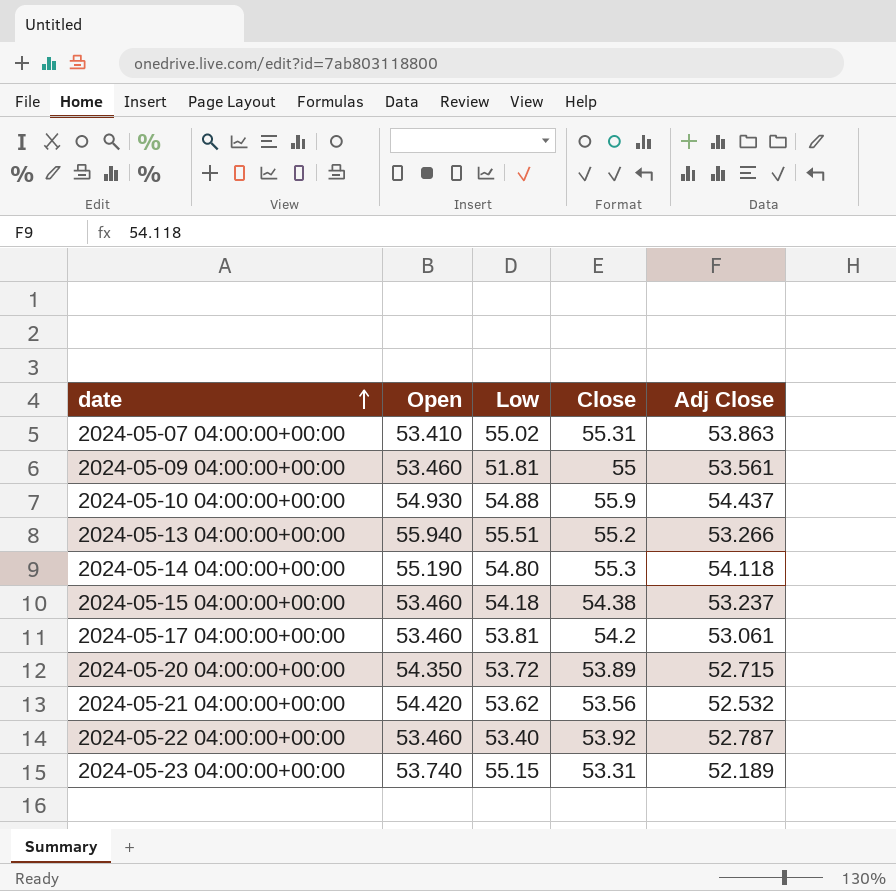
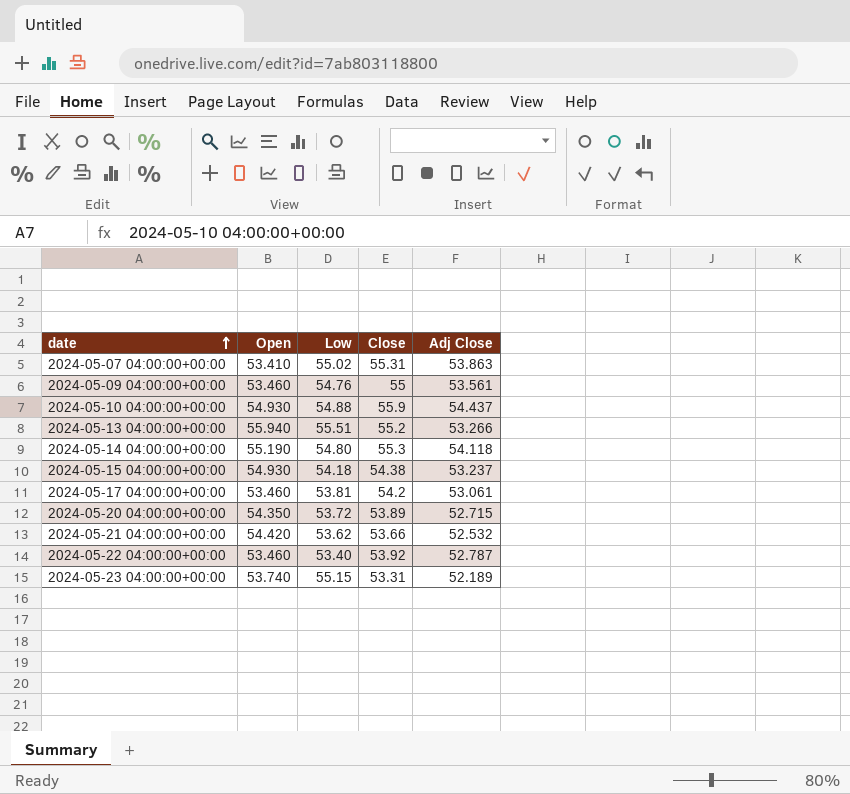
2024-05-09 04:00:00+00:00 | Low: 51.81 -> 54.76
2024-05-15 04:00:00+00:00 | Open: 53.460 -> 54.930
2024-05-21 04:00:00+00:00 | Close: 53.56 -> 53.66

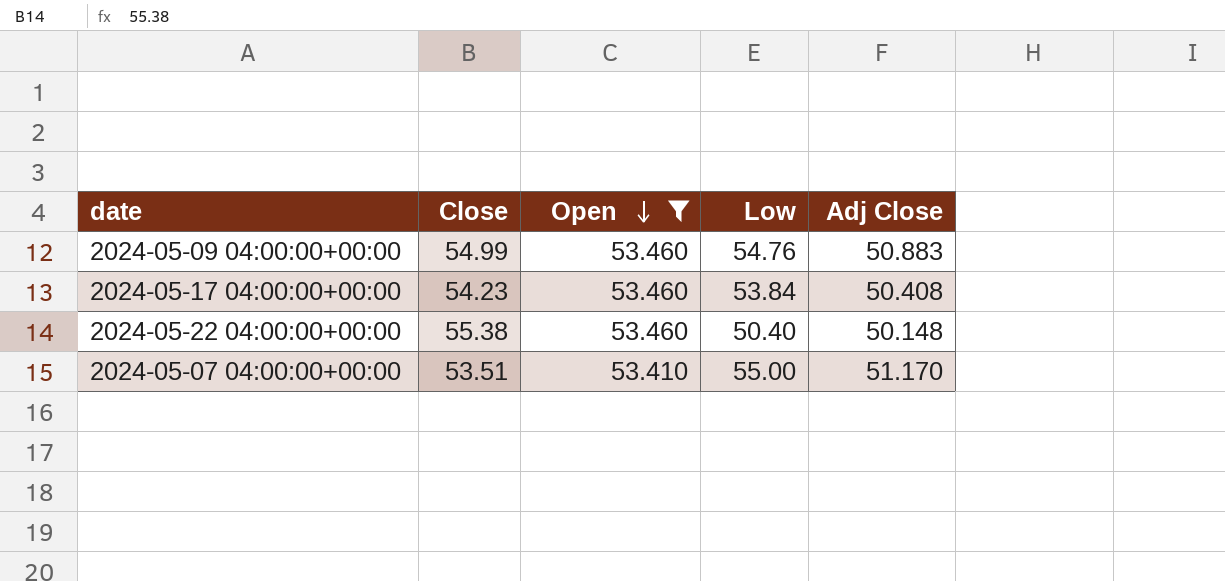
filter: none -> Open <= 53.460
row order: date ascending -> Open descending
column Close | position: 4 -> 2
2024-05-09 04:00:00+00:00 | Close: 55 -> 54.99
2024-05-09 04:00:00+00:00 | Adj Close: 53.561 -> 50.883
2024-05-17 04:00:00+00:00 | Close: 54.2 -> 54.23
2024-05-17 04:00:00+00:00 | Low: 53.81 -> 53.84
2024-05-17 04:00:00+00:00 | Adj Close: 53.061 -> 50.408
2024-05-22 04:00:00+00:00 | Close: 53.92 -> 55.38
2024-05-22 04:00:00+00:00 | Low: 53.40 -> 50.40
2024-05-22 04:00:00+00:00 | Adj Close: 52.787 -> 50.148
2024-05-07 04:00:00+00:00 | Close: 55.31 -> 53.51
2024-05-07 04:00:00+00:00 | Low: 55.02 -> 55.00
2024-05-07 04:00:00+00:00 | Adj Close: 53.863 -> 51.170

